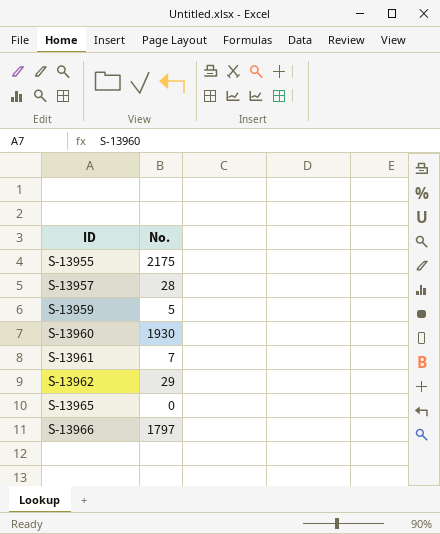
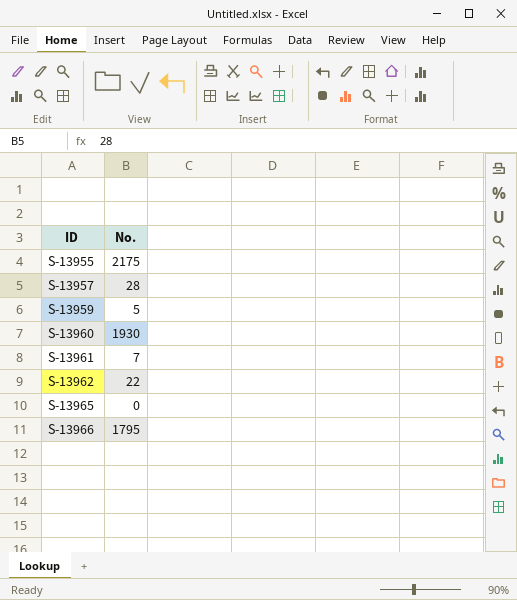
S-13962 | No.: 29 -> 22
S-13966 | No.: 1797 -> 1795

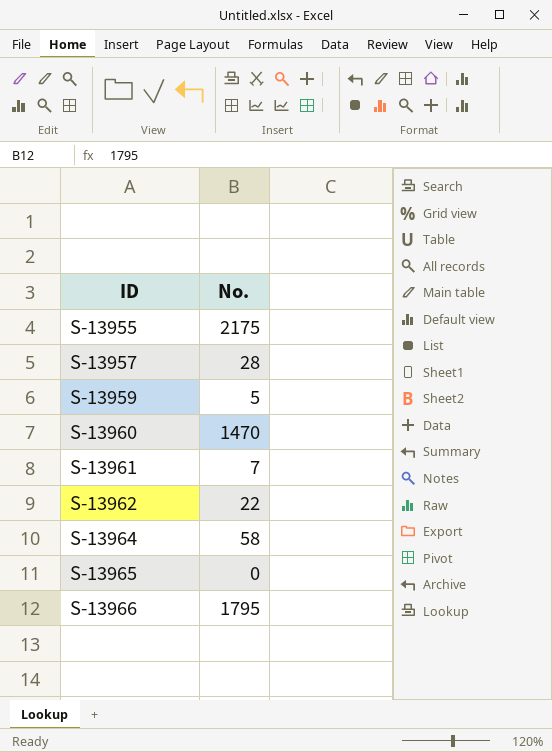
S-13960 | No.: 1930 -> 1470
row S-13964: none -> 58

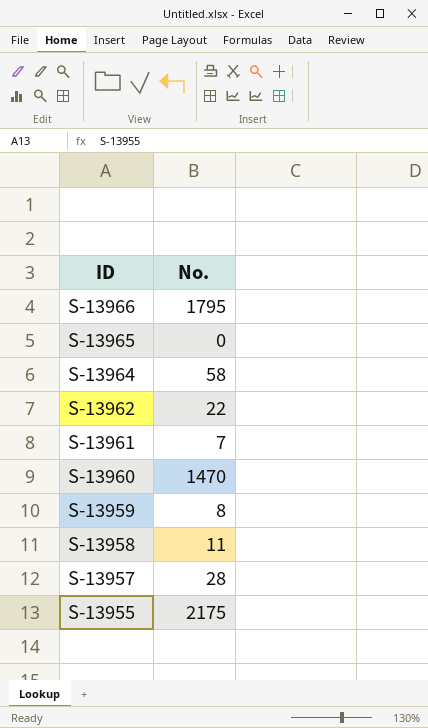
row order: ID ascending -> ID descending
S-13959 | No.: 5 -> 8
row S-13958: none -> 11

